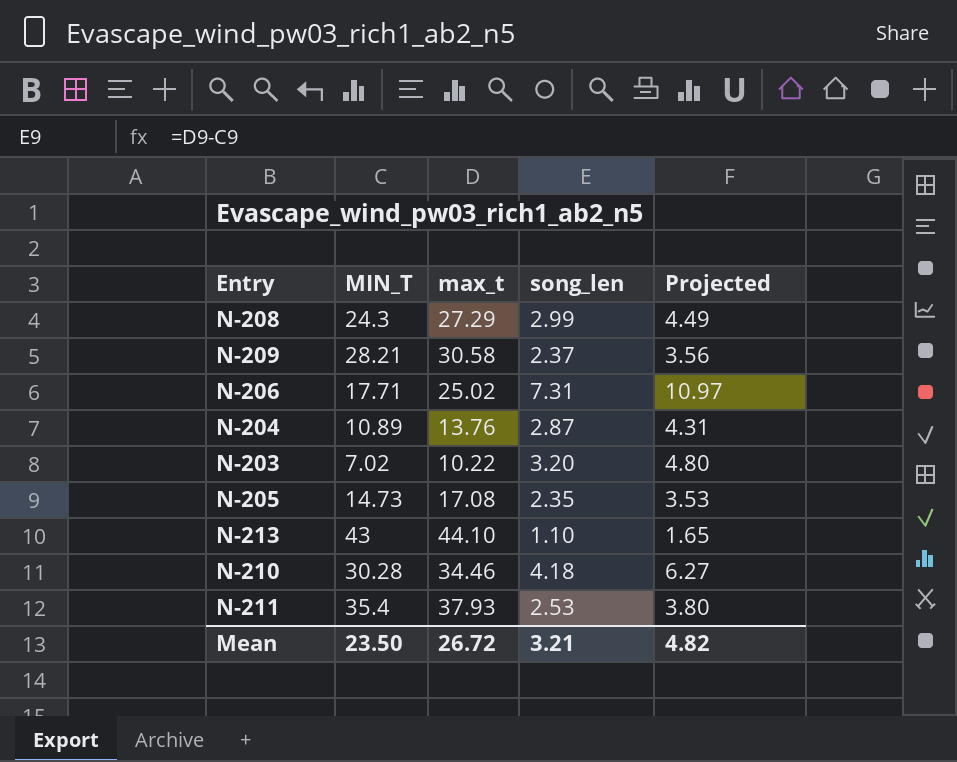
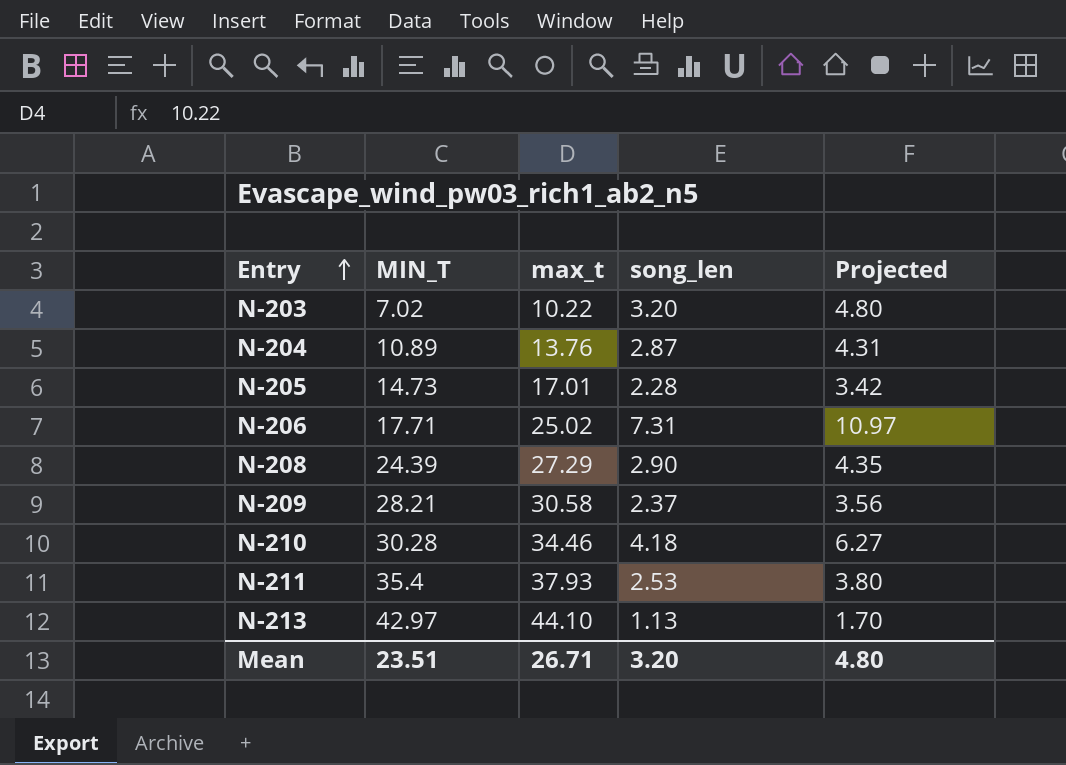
row order: none -> Entry ascending
N-205 | max_t: 17.08 -> 17.01
N-205 | song_len: 2.35 -> 2.28
N-205 | Projected: 3.53 -> 3.42
N-208 | MIN_T: 24.3 -> 24.39
N-208 | song_len: 2.99 -> 2.90
N-208 | Projected: 4.49 -> 4.35
N-213 | MIN_T: 43 -> 42.97
N-213 | song_len: 1.10 -> 1.13
N-213 | Projected: 1.65 -> 1.70
Mean | MIN_T: 23.50 -> 23.51
Mean | max_t: 26.72 -> 26.71
Mean | song_len: 3.21 -> 3.20
Mean | Projected: 4.82 -> 4.80

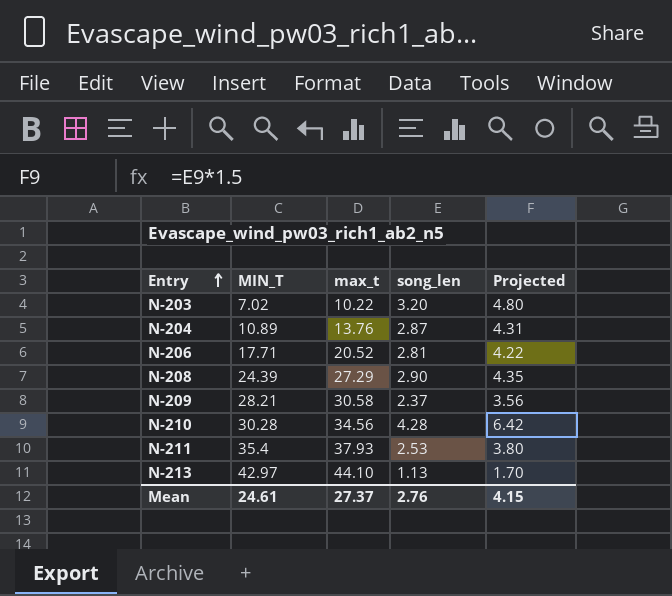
row N-205: 14.73 | 17.01 | 2.28 | 3.42 -> none
N-206 | max_t: 25.02 -> 20.52
N-206 | song_len: 7.31 -> 2.81
N-206 | Projected: 10.97 -> 4.22
N-210 | max_t: 34.46 -> 34.56
N-210 | song_len: 4.18 -> 4.28
N-210 | Projected: 6.27 -> 6.42
Mean | MIN_T: 23.51 -> 24.61
Mean | max_t: 26.71 -> 27.37
Mean | song_len: 3.20 -> 2.76
Mean | Projected: 4.80 -> 4.15

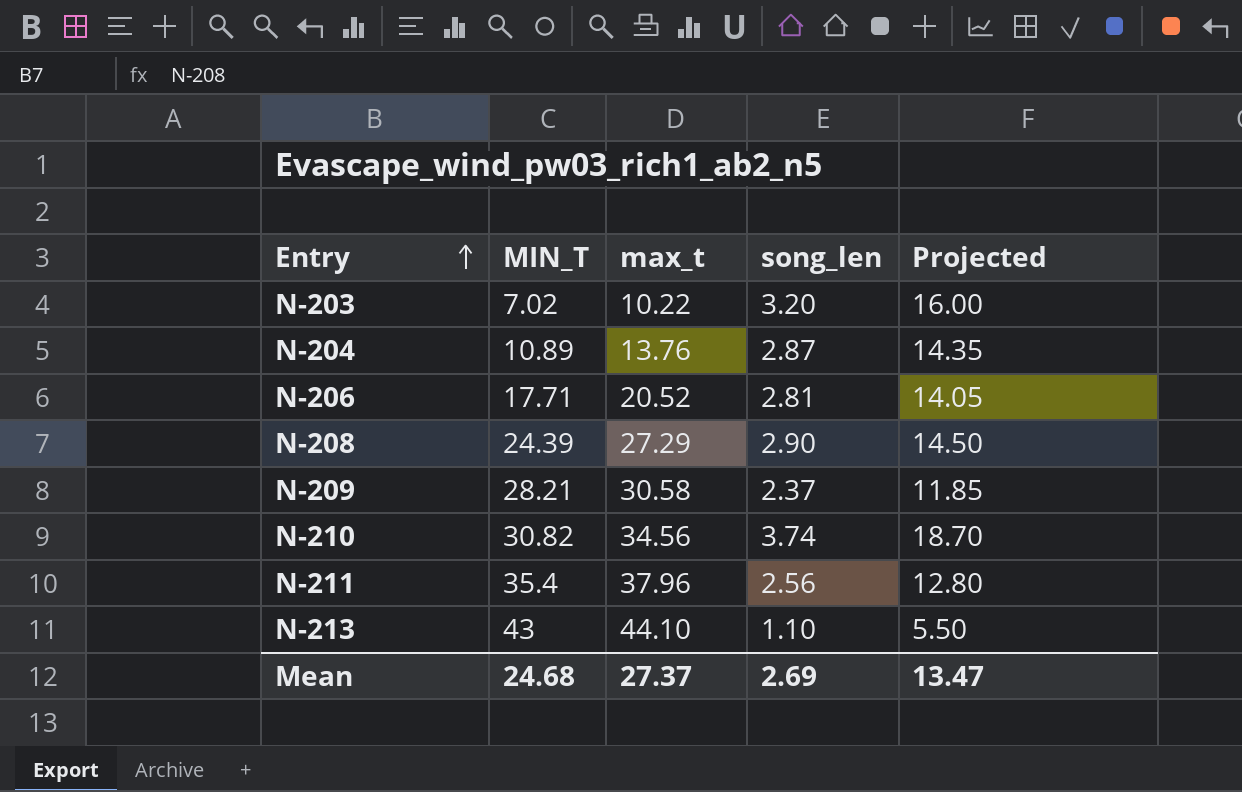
column Projected | formula: [song_len] * 1.5 -> [song_len] * 5
N-210 | MIN_T: 30.28 -> 30.82
N-210 | song_len: 4.28 -> 3.74
N-211 | max_t: 37.93 -> 37.96
N-211 | song_len: 2.53 -> 2.56
N-213 | MIN_T: 42.97 -> 43
N-213 | song_len: 1.13 -> 1.10
Mean | MIN_T: 24.61 -> 24.68
Mean | song_len: 2.76 -> 2.69
Mean | Projected: 4.15 -> 13.47

